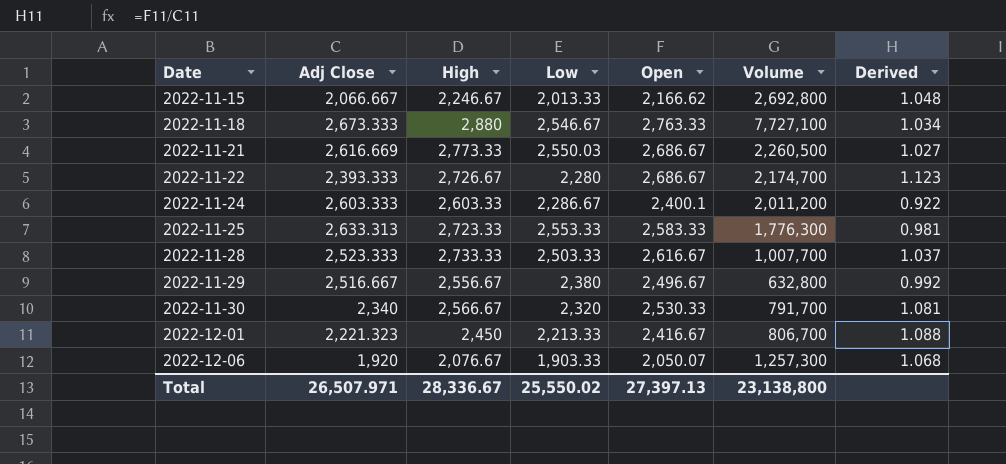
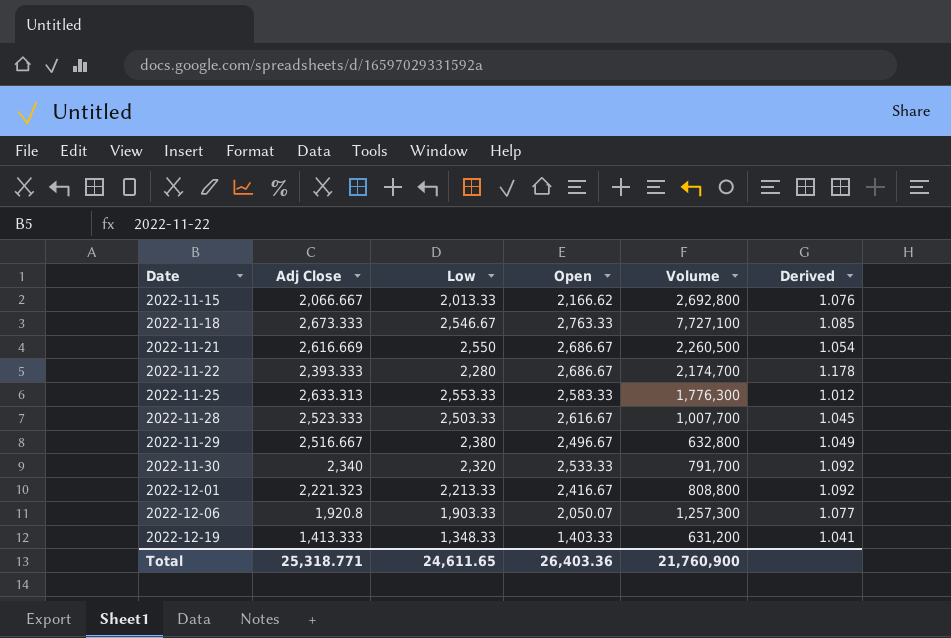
column High | position: 3 -> none
column Derived | formula: [Open] / [Adj Close] -> [Open] / [Low]
row 2022-11-24: 2,603.333 | 2,603.33 | 2,286.67 | 2,400.1 | 2,011,200 | 0.922 -> none
2022-11-21 | Low: 2,550.03 -> 2,550
2022-11-30 | Open: 2,530.33 -> 2,533.33
2022-12-01 | Volume: 806,700 -> 808,800
2022-12-06 | Adj Close: 1,920 -> 1,920.8
row 2022-12-19: none -> 1,413.333 | 1,348.33 | 1,403.33 | 631,200 | 1.041
Total | Adj Close: 26,507.971 -> 25,318.771
Total | Low: 25,550.02 -> 24,611.65
Total | Open: 27,397.13 -> 26,403.36
Total | Volume: 23,138,800 -> 21,760,900

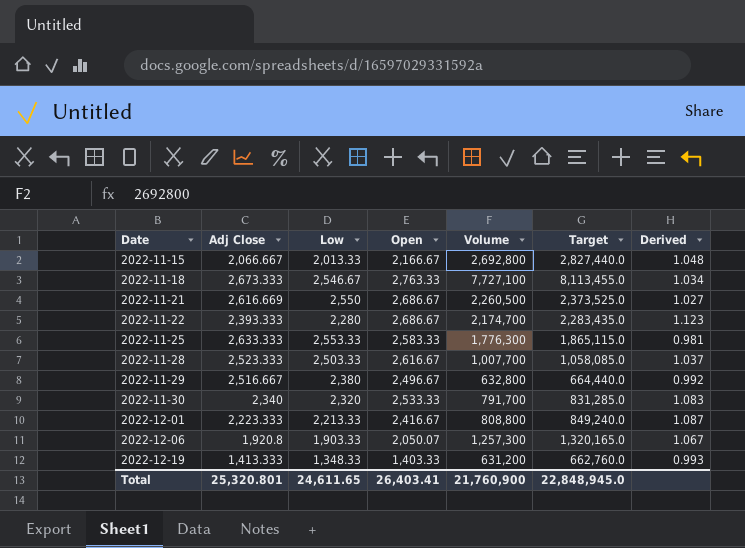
column Target | formula: none -> [Volume] * 1.05
column Derived | formula: [Open] / [Low] -> [Open] / [Adj Close]
2022-11-15 | Open: 2,166.62 -> 2,166.67
2022-11-25 | Adj Close: 2,633.313 -> 2,633.333
2022-12-01 | Adj Close: 2,221.323 -> 2,223.333
Total | Adj Close: 25,318.771 -> 25,320.801
Total | Open: 26,403.36 -> 26,403.41

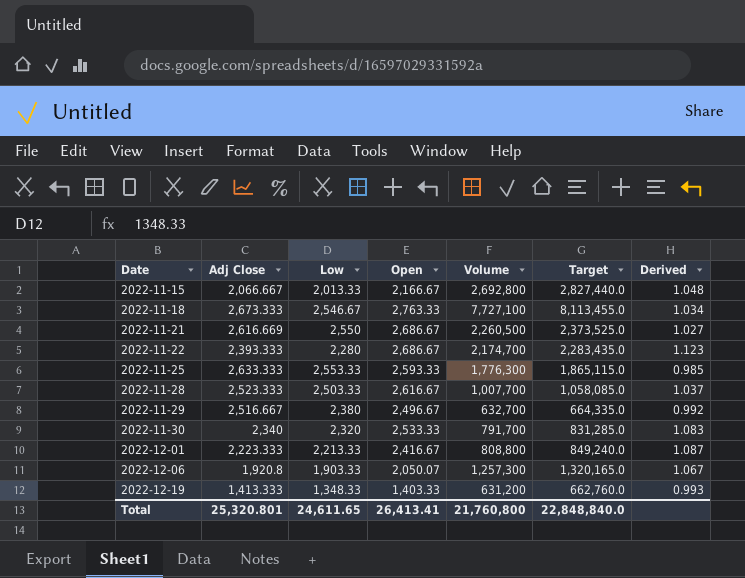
2022-11-25 | Open: 2,583.33 -> 2,593.33
2022-11-25 | Derived: 0.981 -> 0.985
2022-11-29 | Volume: 632,800 -> 632,700
2022-11-29 | Target: 664,440.0 -> 664,335.0
Total | Open: 26,403.41 -> 26,413.41
Total | Volume: 21,760,900 -> 21,760,800
Total | Target: 22,848,945.0 -> 22,848,840.0

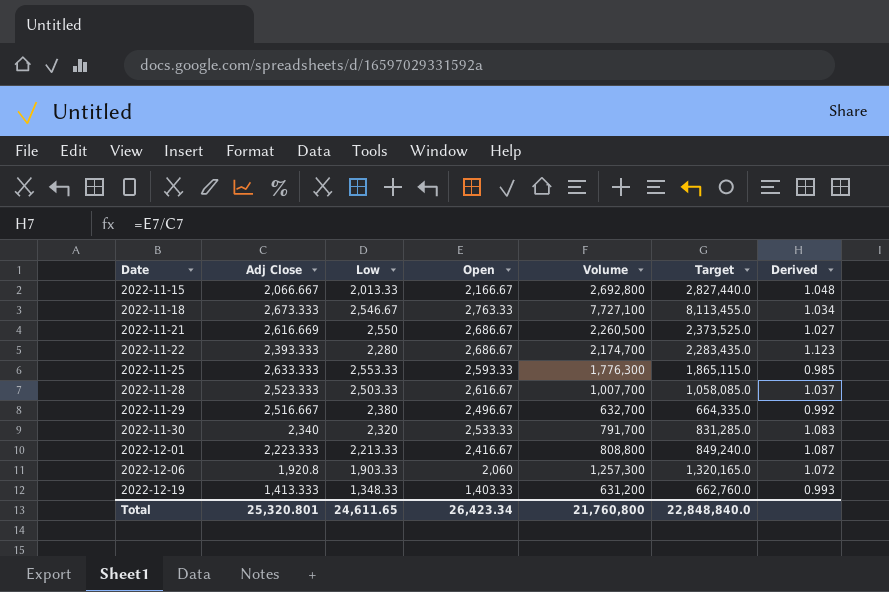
2022-12-06 | Open: 2,050.07 -> 2,060
2022-12-06 | Derived: 1.067 -> 1.072
Total | Open: 26,413.41 -> 26,423.34

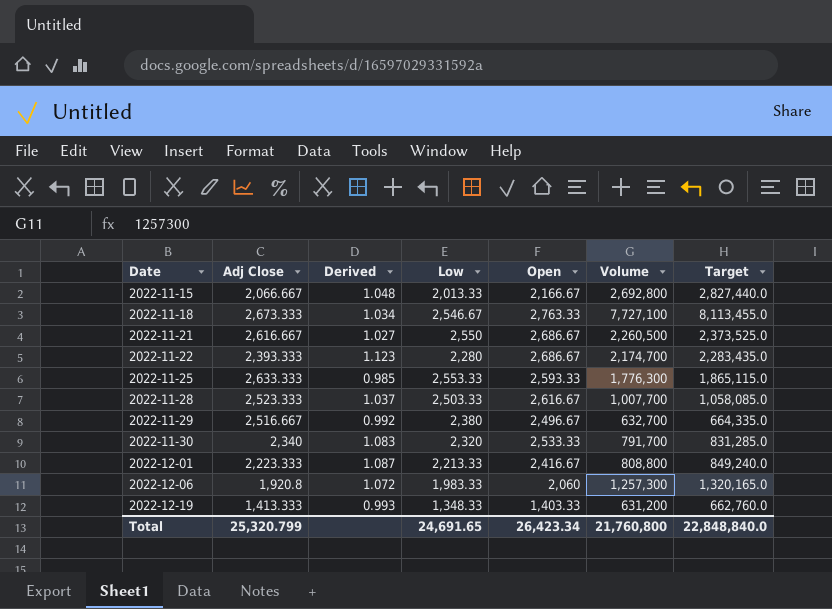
column Derived | position: 7 -> 3
2022-11-21 | Adj Close: 2,616.669 -> 2,616.667
2022-12-06 | Low: 1,903.33 -> 1,983.33
Total | Adj Close: 25,320.801 -> 25,320.799
Total | Low: 24,611.65 -> 24,691.65

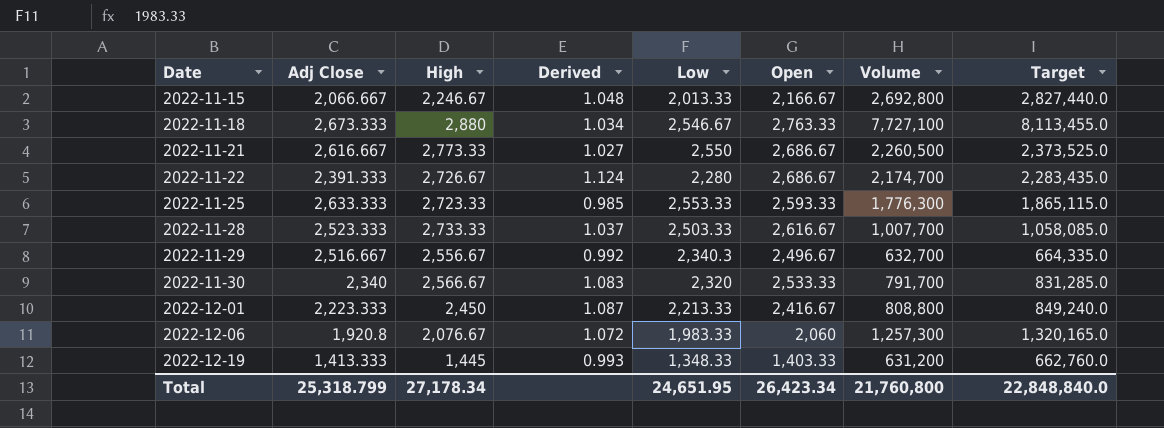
column High | position: none -> 3
2022-11-22 | Adj Close: 2,393.333 -> 2,391.333
2022-11-22 | Derived: 1.123 -> 1.124
2022-11-29 | Low: 2,380 -> 2,340.3
Total | Adj Close: 25,320.799 -> 25,318.799
Total | Low: 24,691.65 -> 24,651.95

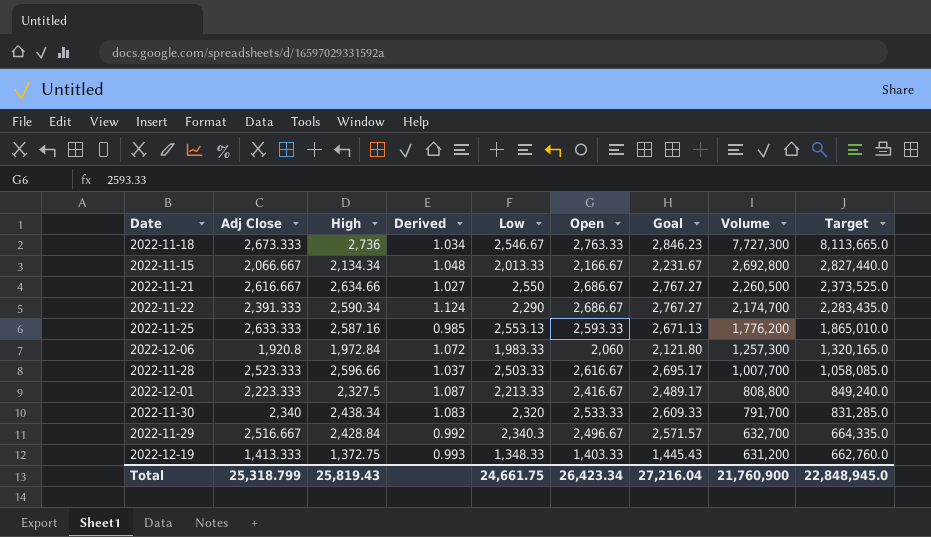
row order: Date ascending -> Volume descending
column Goal | formula: none -> [Open] * 1.03
2022-11-18 | High: 2,880 -> 2,736
2022-11-18 | Volume: 7,727,100 -> 7,727,300
2022-11-18 | Target: 8,113,455.0 -> 8,113,665.0
2022-11-15 | High: 2,246.67 -> 2,134.34
2022-11-21 | High: 2,773.33 -> 2,634.66
2022-11-22 | High: 2,726.67 -> 2,590.34
2022-11-22 | Low: 2,280 -> 2,290
2022-11-25 | High: 2,723.33 -> 2,587.16
2022-11-25 | Low: 2,553.33 -> 2,553.13
2022-11-25 | Volume: 1,776,300 -> 1,776,200
2022-11-25 | Target: 1,865,115.0 -> 1,865,010.0
2022-12-06 | High: 2,076.67 -> 1,972.84
2022-11-28 | High: 2,733.33 -> 2,596.66
2022-12-01 | High: 2,450 -> 2,327.5
2022-11-30 | High: 2,566.67 -> 2,438.34
2022-11-29 | High: 2,556.67 -> 2,428.84
2022-12-19 | High: 1,445 -> 1,372.75
Total | High: 27,178.34 -> 25,819.43
Total | Low: 24,651.95 -> 24,661.75
Total | Volume: 21,760,800 -> 21,760,900
Total | Target: 22,848,840.0 -> 22,848,945.0

